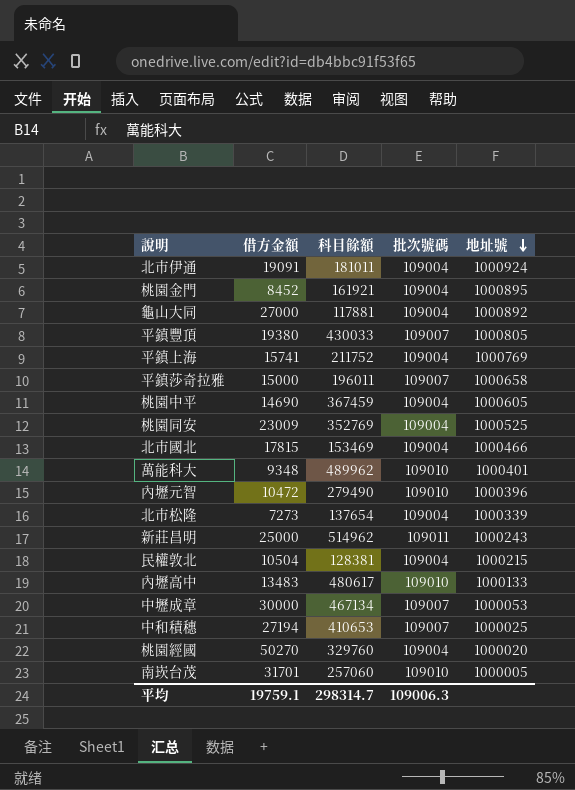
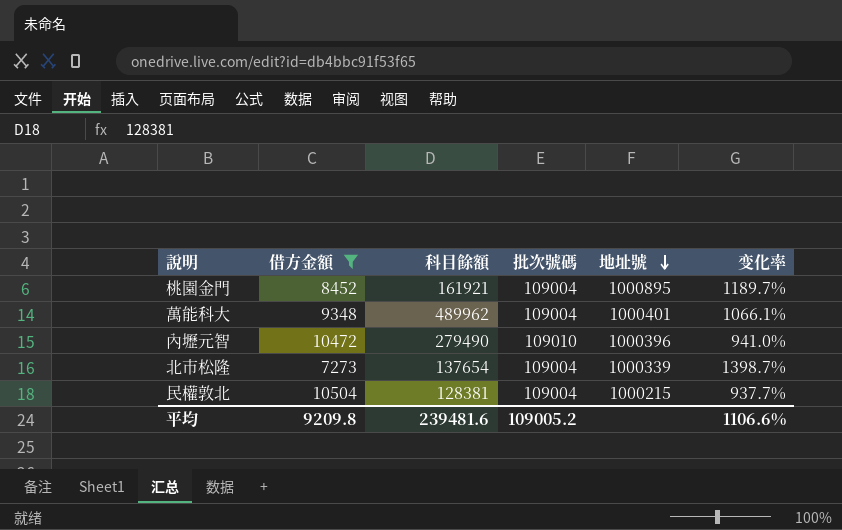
filter: none -> 借方金額 <= 10504
column 变化率 | formula: none -> ([批次號碼] - [借方金額]) / [借方金額]
萬能科大 | 批次號碼: 109010 -> 109004
平均 | 借方金額: 19759.1 -> 9209.8
平均 | 科目餘額: 298314.7 -> 239481.6
平均 | 批次號碼: 109006.3 -> 109005.2

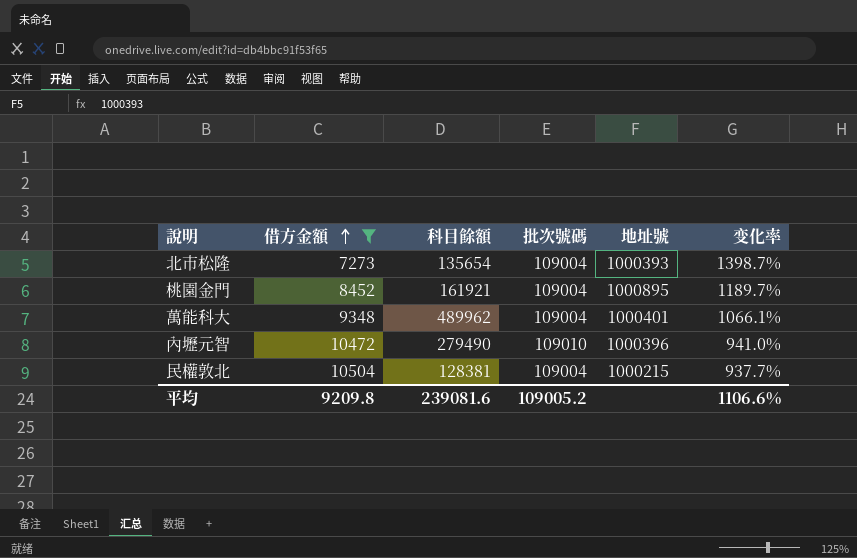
row order: 地址號 descending -> 借方金額 ascending
北市松隆 | 科目餘額: 137654 -> 135654
北市松隆 | 地址號: 1000339 -> 1000393
平均 | 科目餘額: 239481.6 -> 239081.6

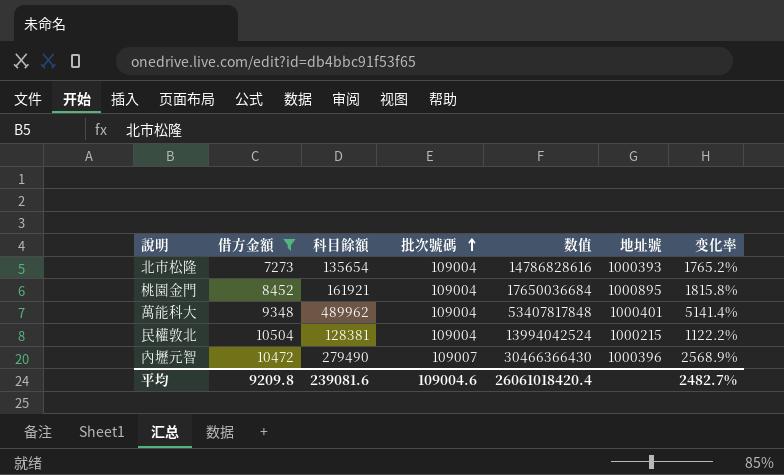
row order: 借方金額 ascending -> 批次號碼 ascending
column 数值 | formula: none -> [科目餘額] * [批次號碼]
column 变化率 | formula: ([批次號碼] - [借方金額]) / [借方金額] -> ([科目餘額] - [借方金額]) / [借方金額]
內壢元智 | 批次號碼: 109010 -> 109007
平均 | 批次號碼: 109005.2 -> 109004.6
平均 | 变化率: 1106.6% -> 2482.7%

